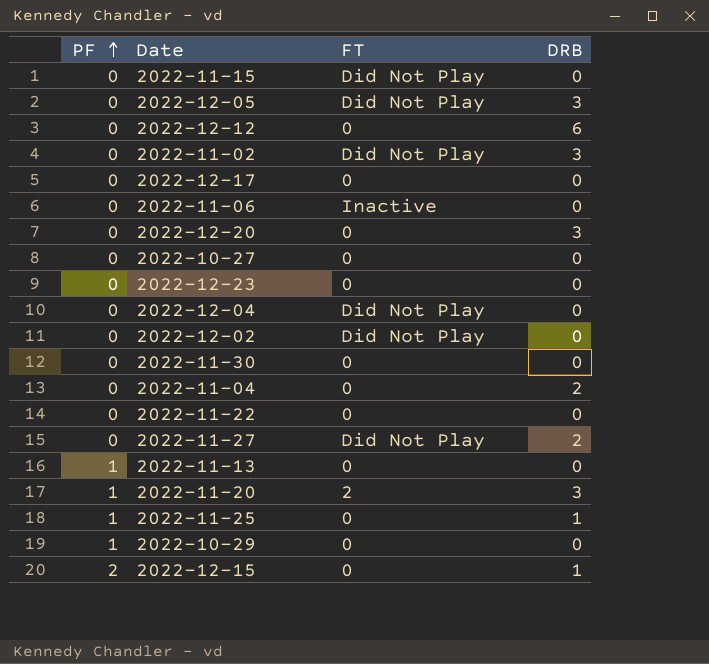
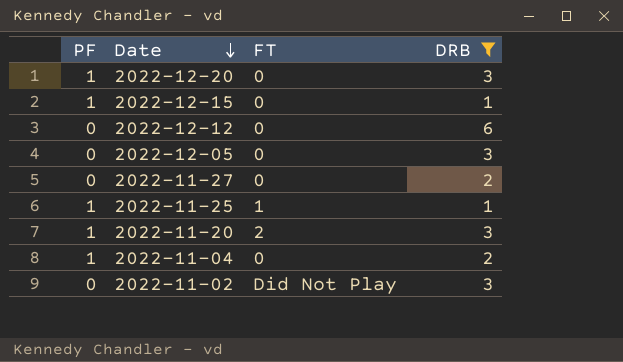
filter: none -> DRB != 0
row order: PF ascending -> Date descending
2022-12-20 | PF: 0 -> 1
2022-12-15 | PF: 2 -> 1
2022-12-05 | FT: Did Not Play -> 0
2022-11-27 | FT: Did Not Play -> 0
2022-11-25 | FT: 0 -> 1
2022-11-04 | PF: 0 -> 1

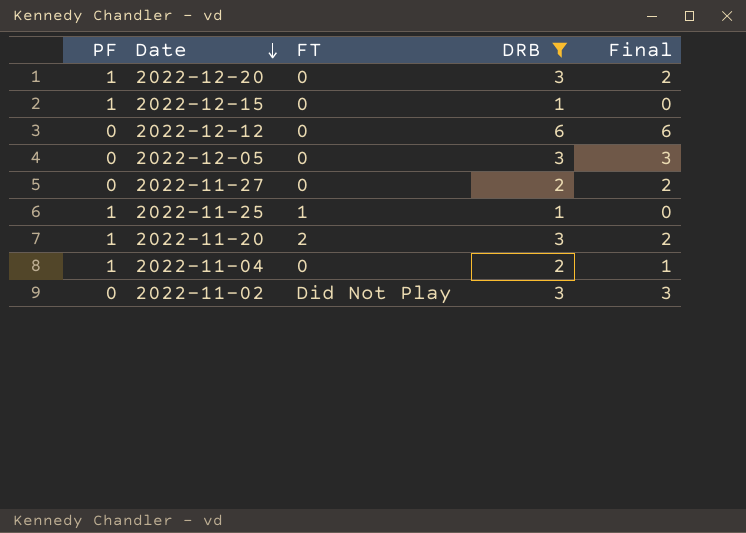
column Final | formula: none -> [DRB] - [PF]

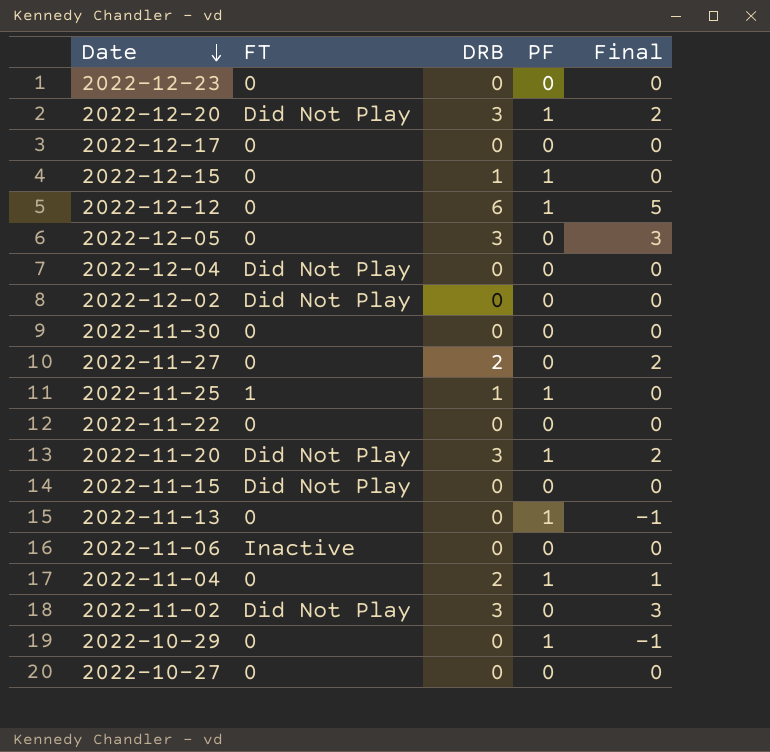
filter: DRB != 0 -> none
column PF | position: 1 -> 4
2022-12-20 | FT: 0 -> Did Not Play
2022-12-12 | PF: 0 -> 1
2022-12-12 | Final: 6 -> 5
2022-11-20 | FT: 2 -> Did Not Play

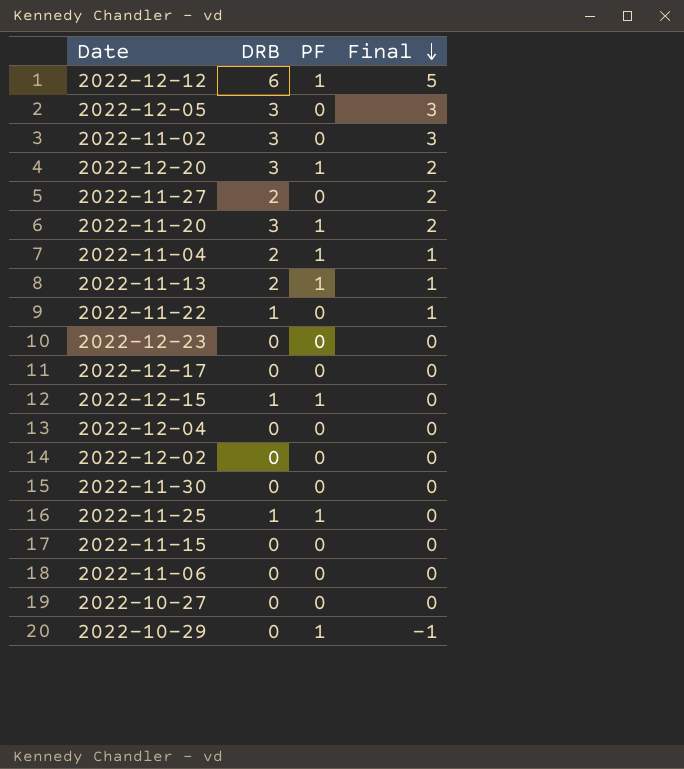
row order: Date descending -> Final descending
column FT | position: 2 -> none
2022-11-13 | DRB: 0 -> 2
2022-11-13 | Final: -1 -> 1
2022-11-22 | DRB: 0 -> 1
2022-11-22 | Final: 0 -> 1

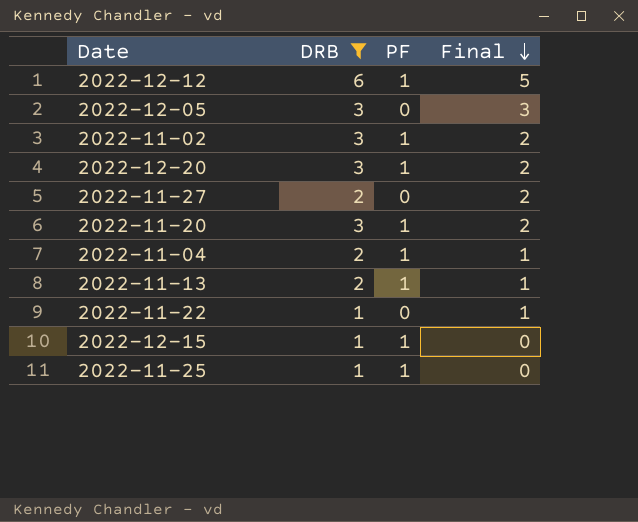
filter: none -> DRB != 0
2022-11-02 | PF: 0 -> 1
2022-11-02 | Final: 3 -> 2

